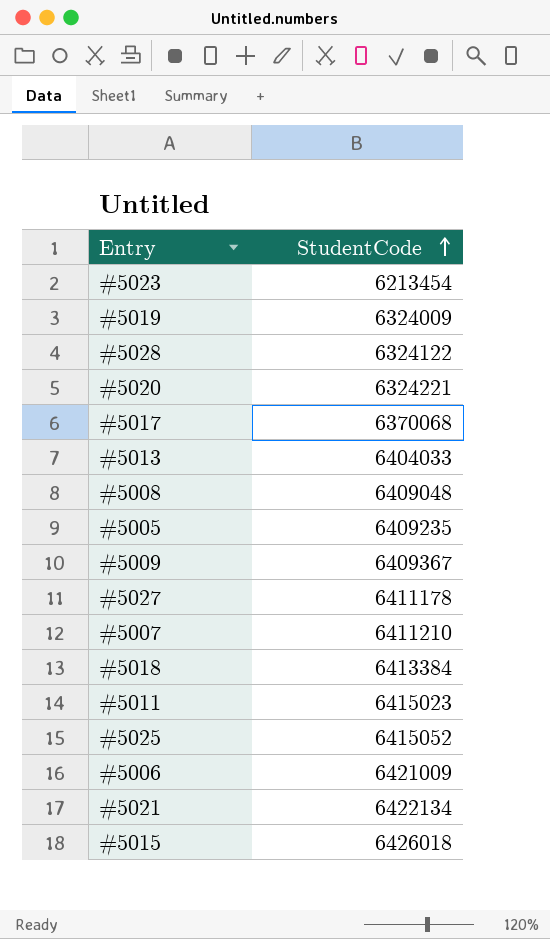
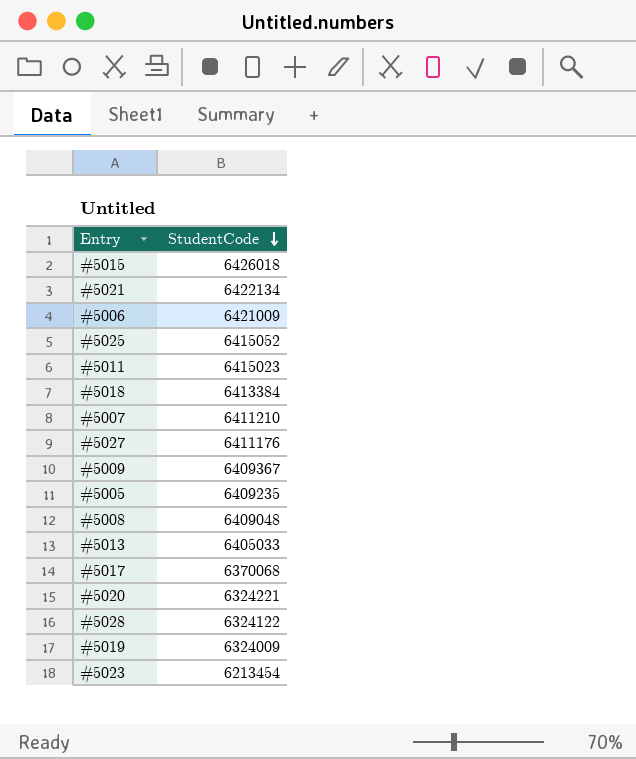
row order: StudentCode ascending -> StudentCode descending
#5027 | StudentCode: 6411178 -> 6411176
#5013 | StudentCode: 6404033 -> 6405033

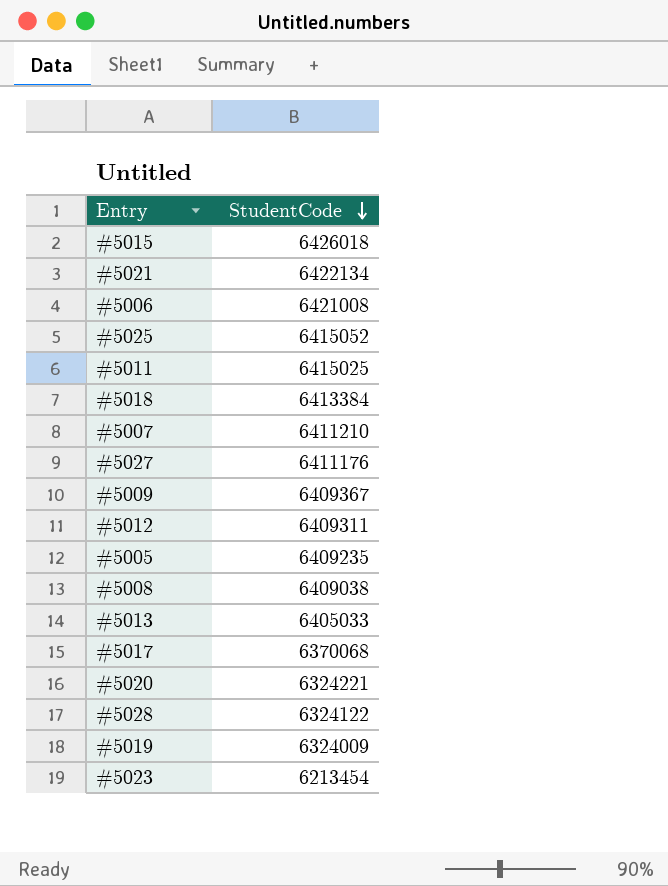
#5006 | StudentCode: 6421009 -> 6421008
#5011 | StudentCode: 6415023 -> 6415025
row #5012: none -> 6409311
#5008 | StudentCode: 6409048 -> 6409038

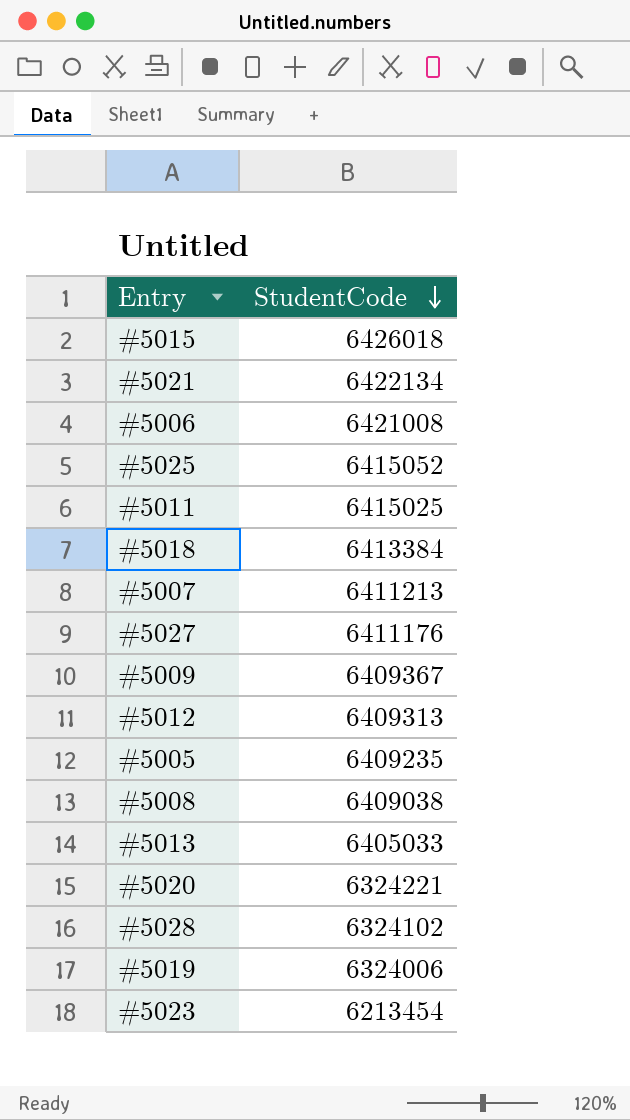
row #5017: 6370068 -> none
#5007 | StudentCode: 6411210 -> 6411213
#5012 | StudentCode: 6409311 -> 6409313
#5028 | StudentCode: 6324122 -> 6324102
#5019 | StudentCode: 6324009 -> 6324006

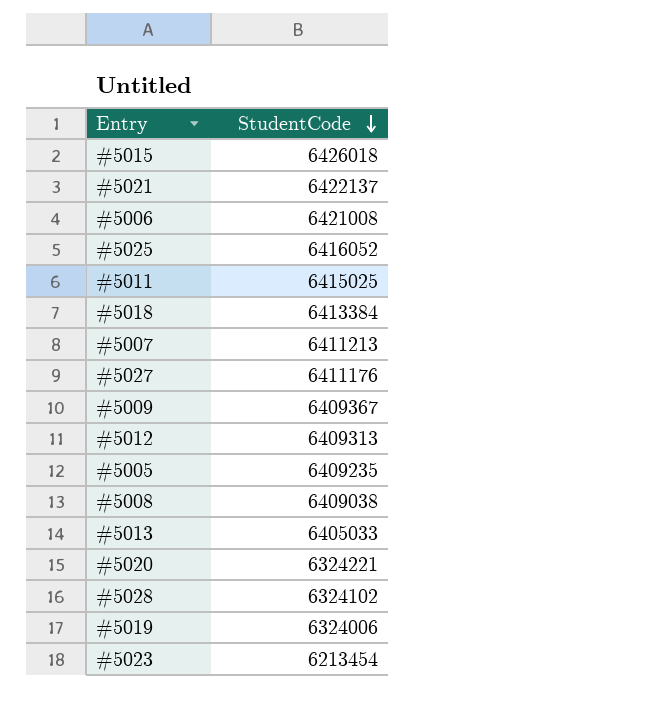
#5021 | StudentCode: 6422134 -> 6422137
#5025 | StudentCode: 6415052 -> 6416052

